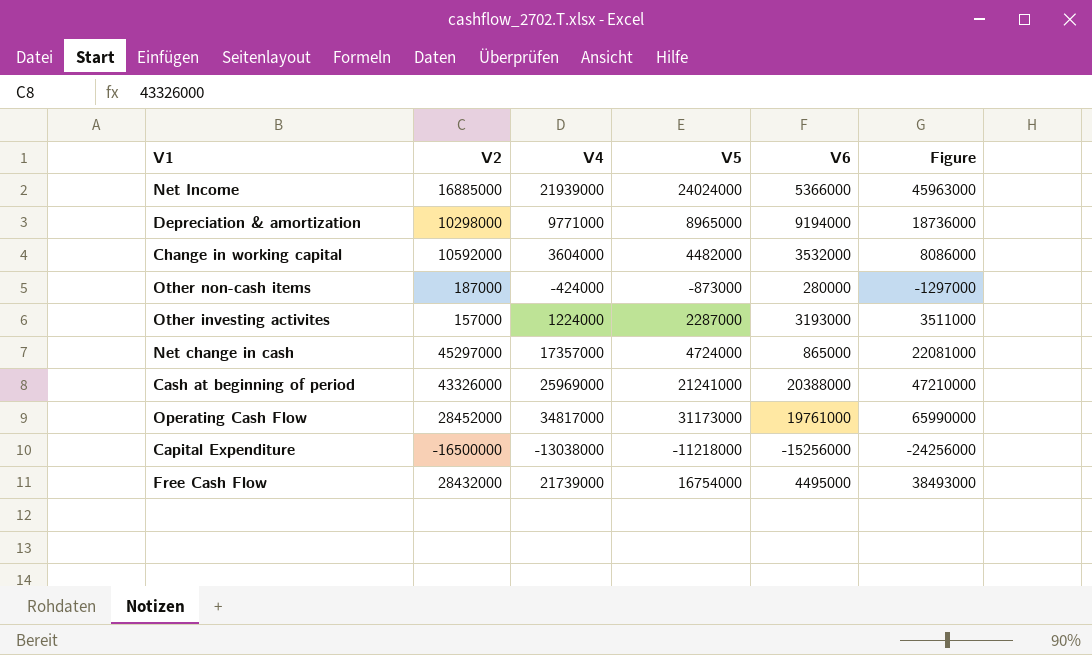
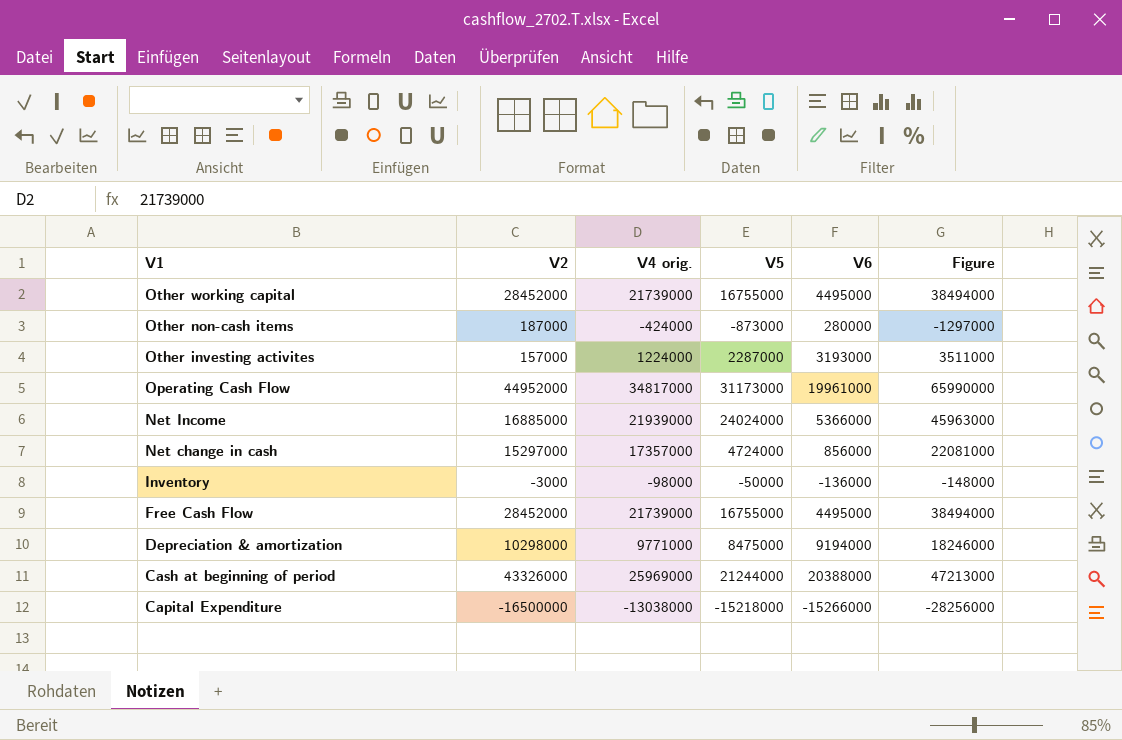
row order: none -> V1 descending
column name: V4 -> V4 orig.
row Change in working capital: 10592000 | 3604000 | 4482000 | 3532000 | 8086000 -> none
row Other working capital: none -> 28452000 | 21739000 | 16755000 | 4495000 | 38494000
Operating Cash Flow | V2: 28452000 -> 44952000
Operating Cash Flow | V6: 19761000 -> 19961000
Net change in cash | V2: 45297000 -> 15297000
Net change in cash | V6: 865000 -> 856000
row Inventory: none -> -3000 | -98000 | -50000 | -136000 | -148000
Free Cash Flow | V2: 28432000 -> 28452000
Free Cash Flow | V5: 16754000 -> 16755000
Free Cash Flow | Figure: 38493000 -> 38494000
Depreciation & amortization | V5: 8965000 -> 8475000
Depreciation & amortization | Figure: 18736000 -> 18246000
Cash at beginning of period | V5: 21241000 -> 21244000
Cash at beginning of period | Figure: 47210000 -> 47213000
Capital Expenditure | V5: -11218000 -> -15218000
Capital Expenditure | V6: -15256000 -> -15266000
Capital Expenditure | Figure: -24256000 -> -28256000

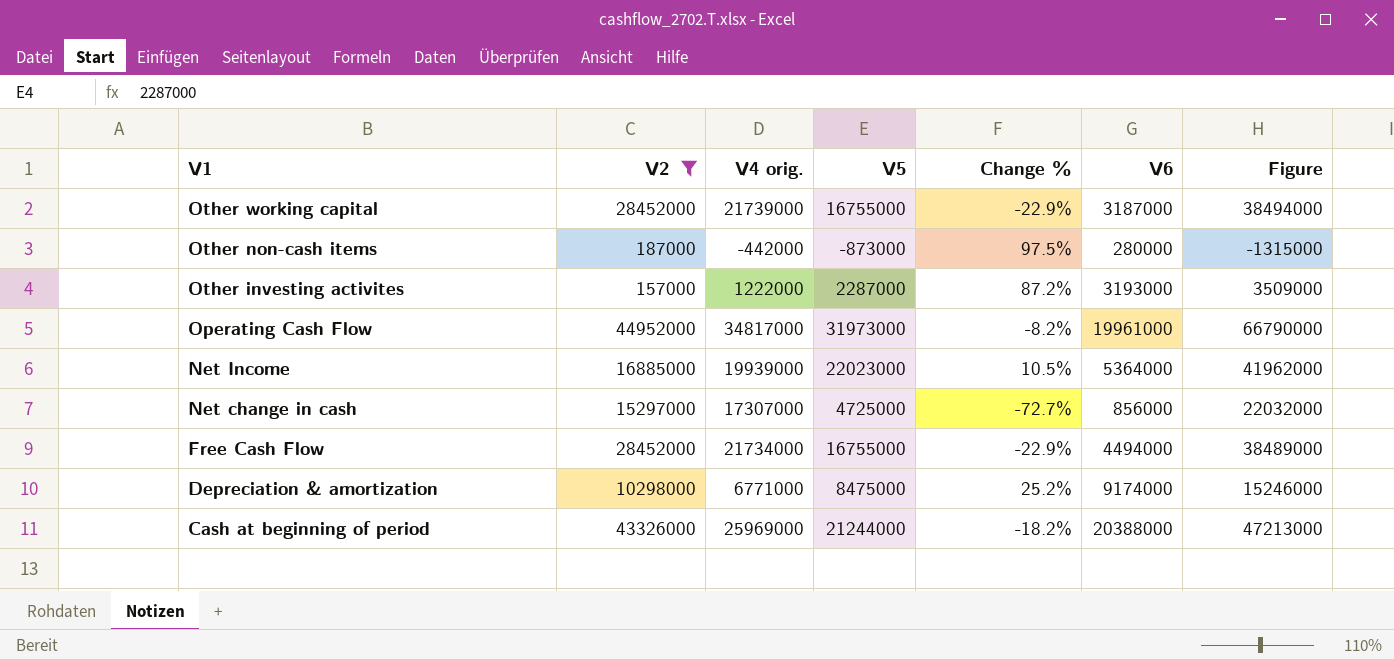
filter: none -> V2 >= 157000
column Change % | formula: none -> ([V5] - [V4 orig.]) / [V4 orig.]
Other working capital | V6: 4495000 -> 3187000
Other non-cash items | V4 orig.: -424000 -> -442000
Other non-cash items | Figure: -1297000 -> -1315000
Other investing activites | V4 orig.: 1224000 -> 1222000
Other investing activites | Figure: 3511000 -> 3509000
Operating Cash Flow | V5: 31173000 -> 31973000
Operating Cash Flow | Figure: 65990000 -> 66790000
Net Income | V4 orig.: 21939000 -> 19939000
Net Income | V5: 24024000 -> 22023000
Net Income | V6: 5366000 -> 5364000
Net Income | Figure: 45963000 -> 41962000
Net change in cash | V4 orig.: 17357000 -> 17307000
Net change in cash | V5: 4724000 -> 4725000
Net change in cash | Figure: 22081000 -> 22032000
Free Cash Flow | V4 orig.: 21739000 -> 21734000
Free Cash Flow | V6: 4495000 -> 4494000
Free Cash Flow | Figure: 38494000 -> 38489000
Depreciation & amortization | V4 orig.: 9771000 -> 6771000
Depreciation & amortization | V6: 9194000 -> 9174000
Depreciation & amortization | Figure: 18246000 -> 15246000

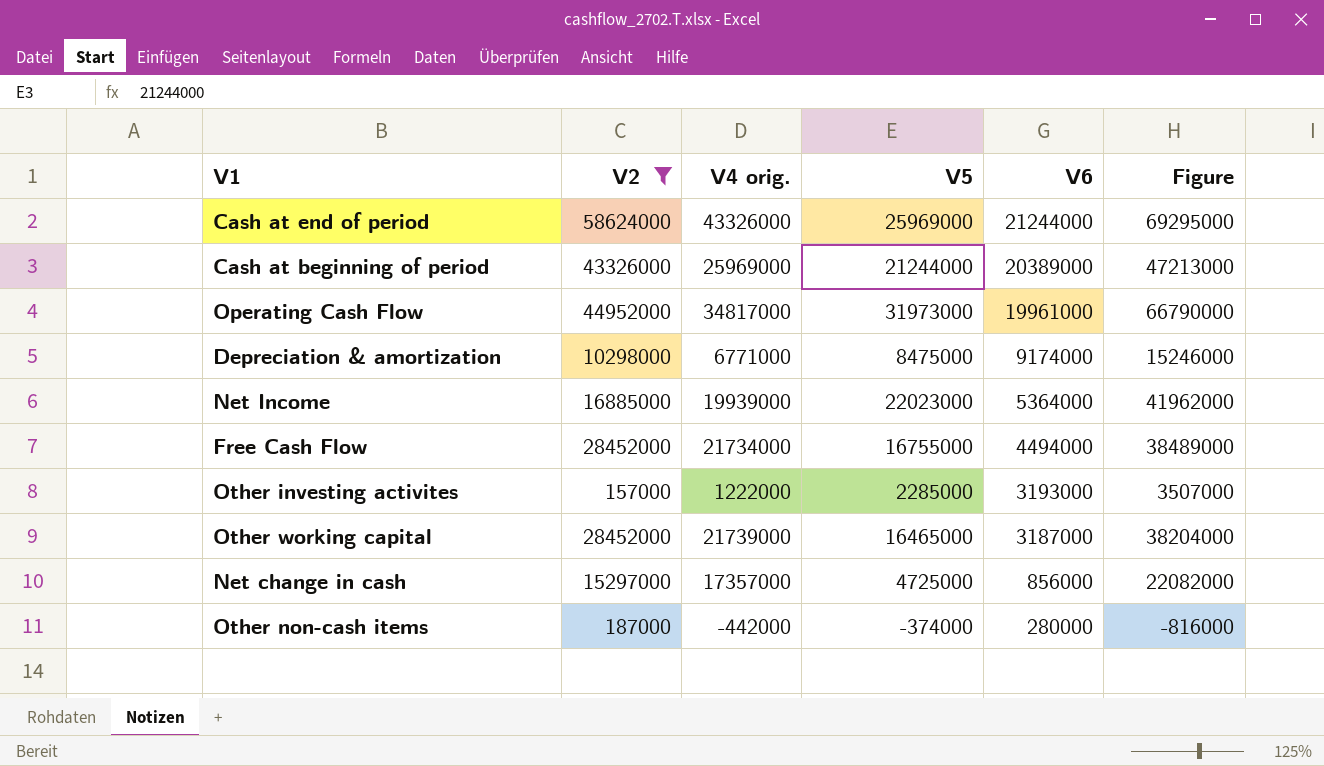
row order: V1 descending -> V6 descending
column Change % | formula: ([V5] - [V4 orig.]) / [V4 orig.] -> none
row Cash at end of period: none -> 58624000 | 43326000 | 25969000 | 21244000 | 69295000
Cash at beginning of period | V6: 20388000 -> 20389000
Other investing activites | V5: 2287000 -> 2285000
Other investing activites | Figure: 3509000 -> 3507000
Other working capital | V5: 16755000 -> 16465000
Other working capital | Figure: 38494000 -> 38204000
Net change in cash | V4 orig.: 17307000 -> 17357000
Net change in cash | Figure: 22032000 -> 22082000
Other non-cash items | V5: -873000 -> -374000
Other non-cash items | Figure: -1315000 -> -816000

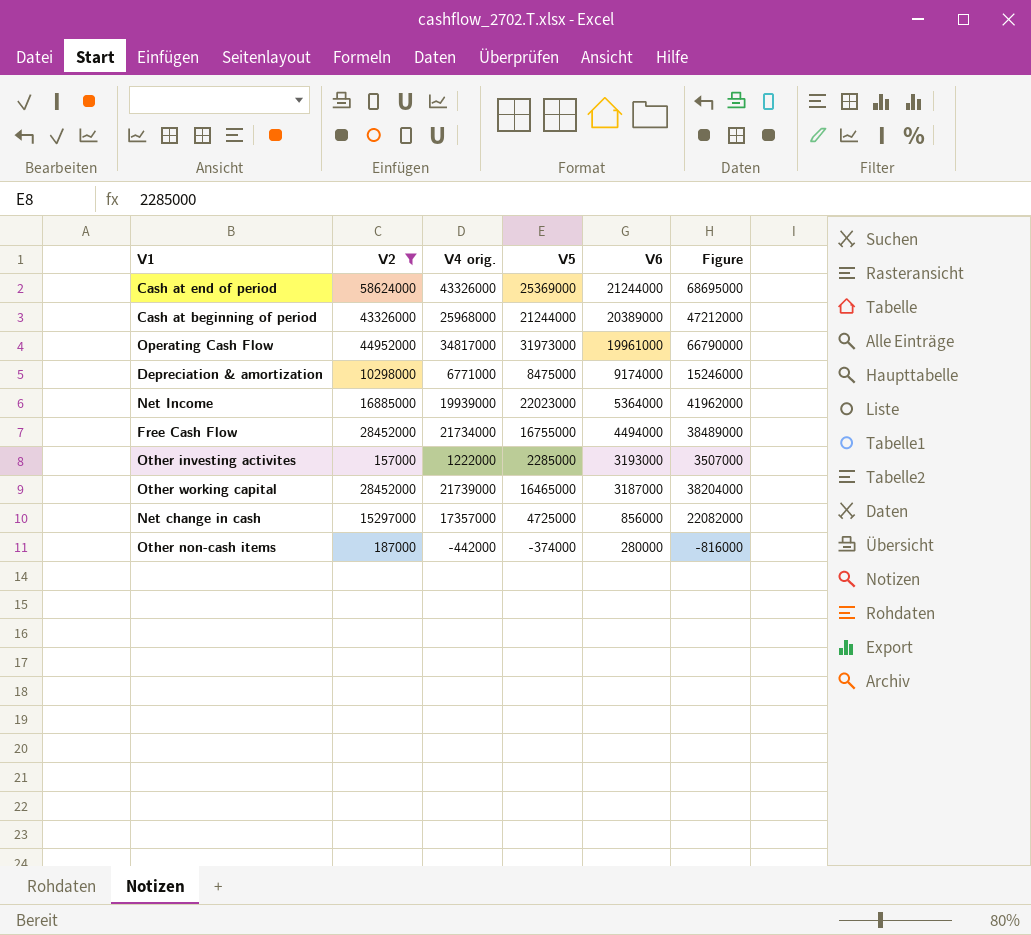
Cash at end of period | V5: 25969000 -> 25369000
Cash at end of period | Figure: 69295000 -> 68695000
Cash at beginning of period | V4 orig.: 25969000 -> 25968000
Cash at beginning of period | Figure: 47213000 -> 47212000

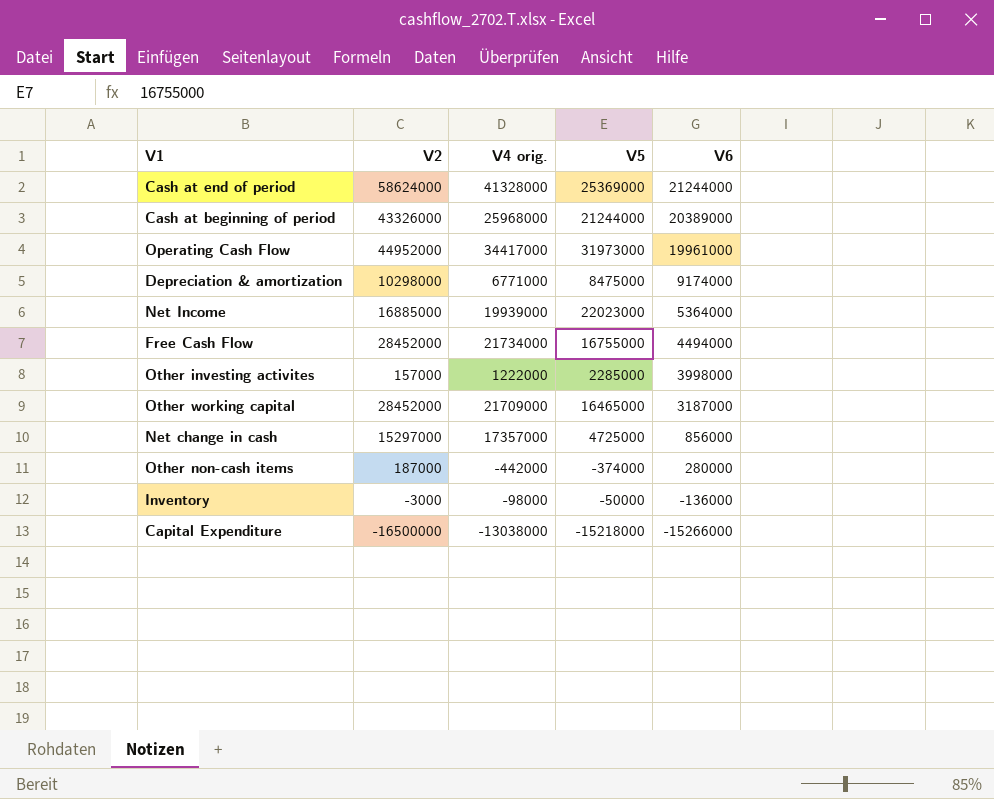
filter: V2 >= 157000 -> none
column Figure | formula: [V4 orig.] + [V5] -> none
Cash at end of period | V4 orig.: 43326000 -> 41328000
Operating Cash Flow | V4 orig.: 34817000 -> 34417000
Other investing activites | V6: 3193000 -> 3998000
Other working capital | V4 orig.: 21739000 -> 21709000

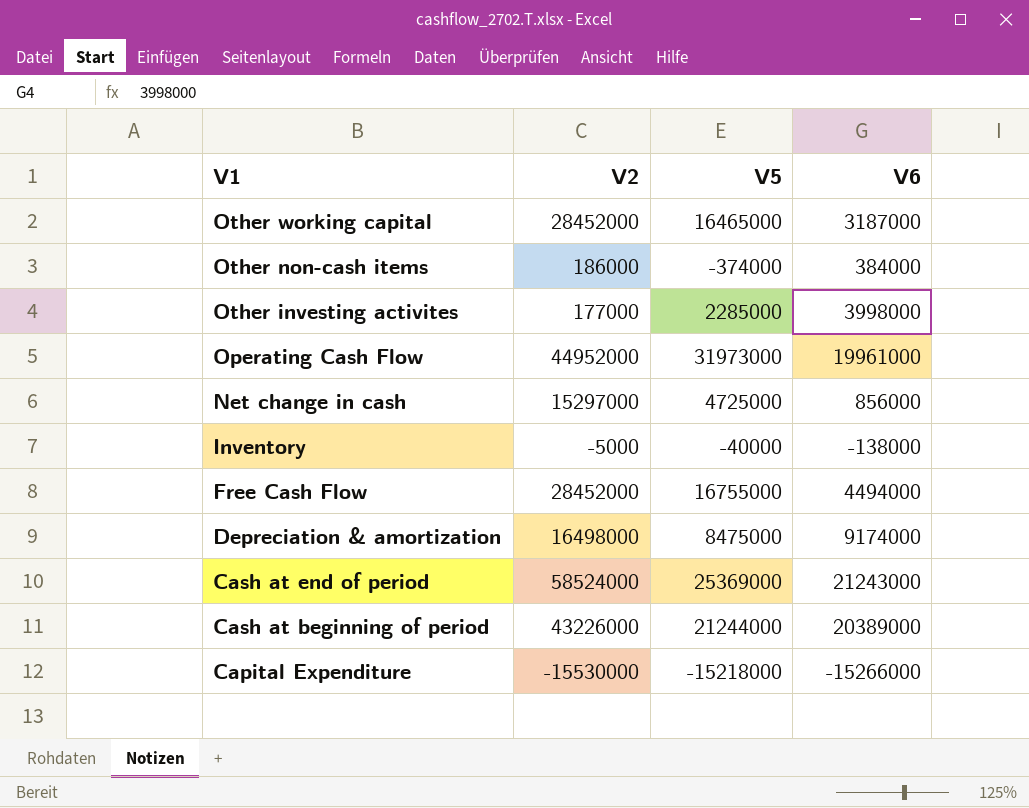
row order: V6 descending -> V1 descending
column V4 orig. | position: 3 -> none
row Net Income: 16885000 | 19939000 | 22023000 | 5364000 -> none
Other non-cash items | V2: 187000 -> 186000
Other non-cash items | V6: 280000 -> 384000
Other investing activites | V2: 157000 -> 177000
Inventory | V2: -3000 -> -5000
Inventory | V5: -50000 -> -40000
Inventory | V6: -136000 -> -138000
Depreciation & amortization | V2: 10298000 -> 16498000
Cash at end of period | V2: 58624000 -> 58524000
Cash at end of period | V6: 21244000 -> 21243000
Cash at beginning of period | V2: 43326000 -> 43226000
Capital Expenditure | V2: -16500000 -> -15530000

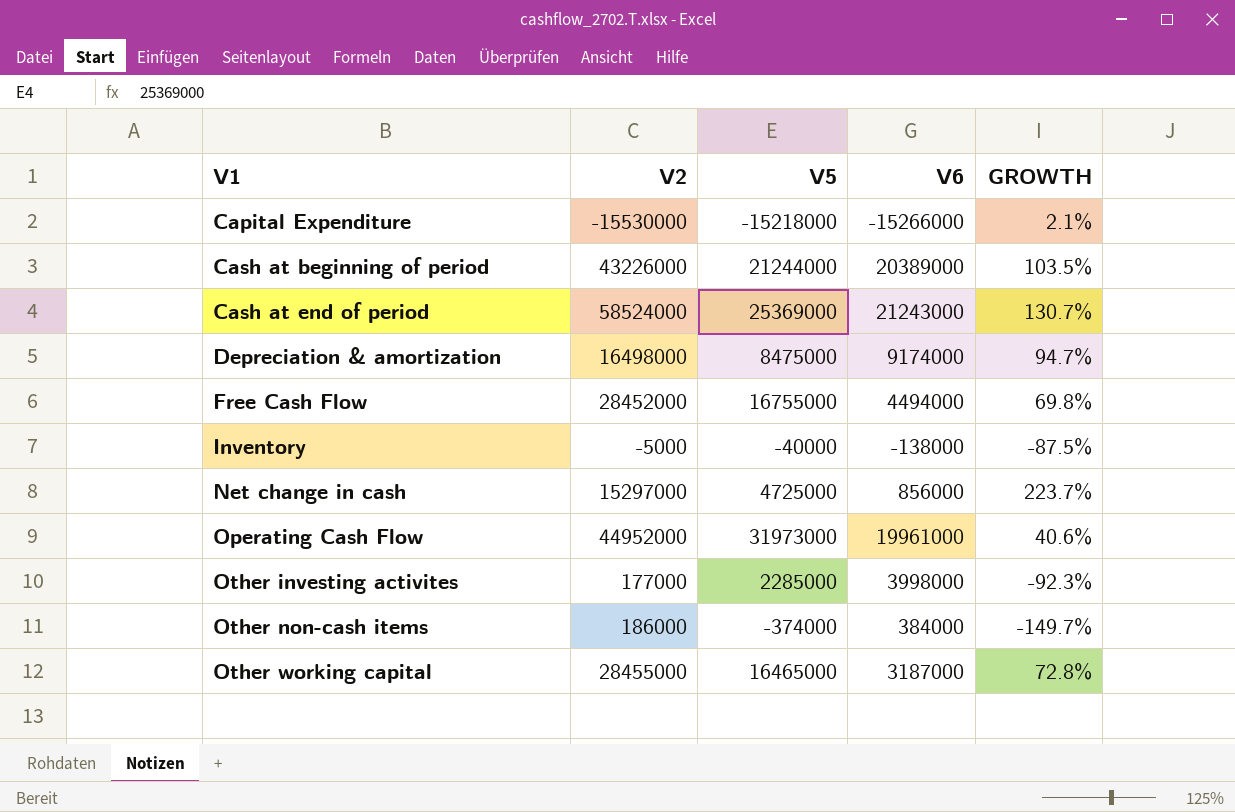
row order: V1 descending -> V1 ascending
column GROWTH | formula: none -> ([V2] - [V5]) / [V5]
Other working capital | V2: 28452000 -> 28455000

